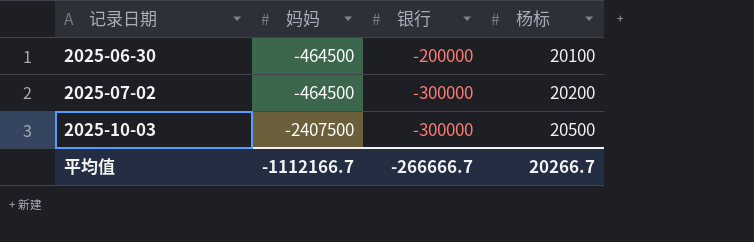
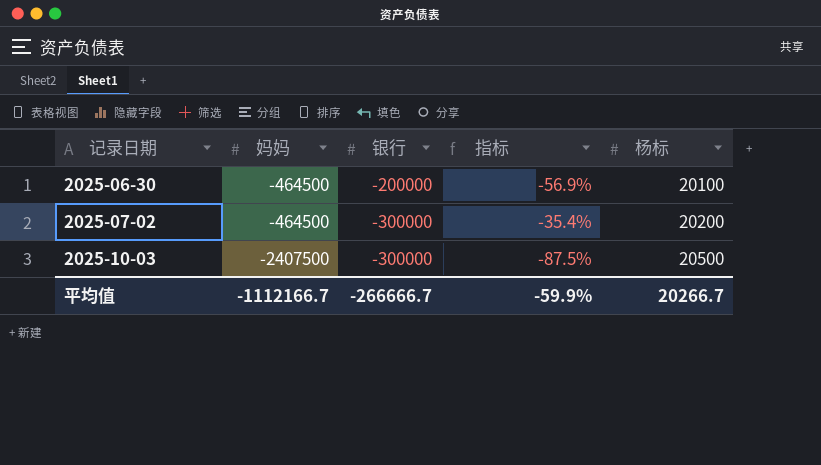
column 指标 | formula: none -> ([银行] - [妈妈]) / [妈妈]

